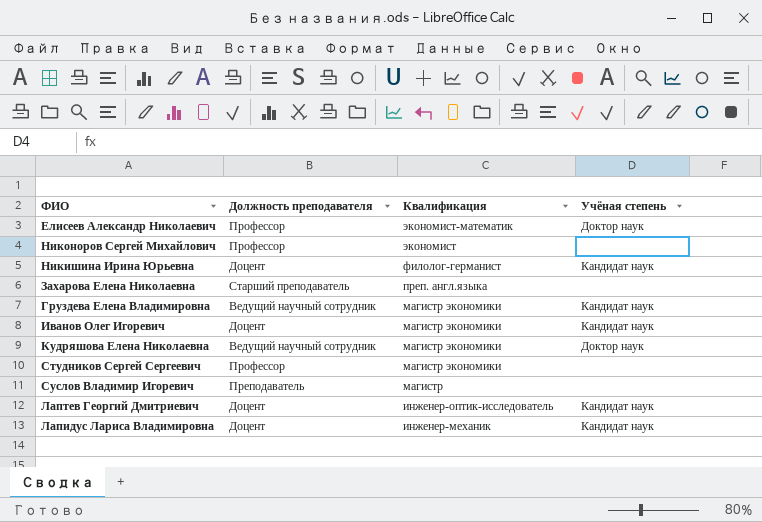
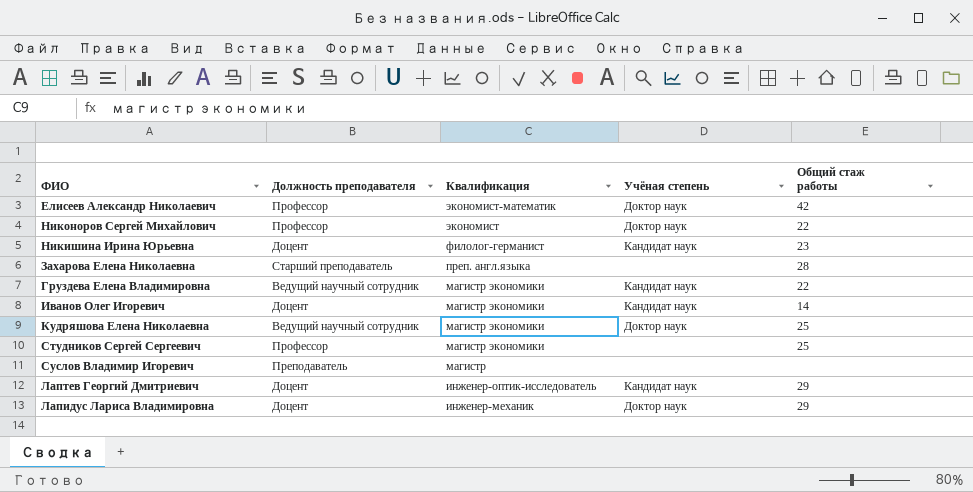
column Общий стаж работы | position: none -> 5
Никоноров Сергей Михайлович | Учёная степень: none -> Доктор наук
Лапидус Лариса Владимировна | Учёная степень: Кандидат наук -> Доктор наук

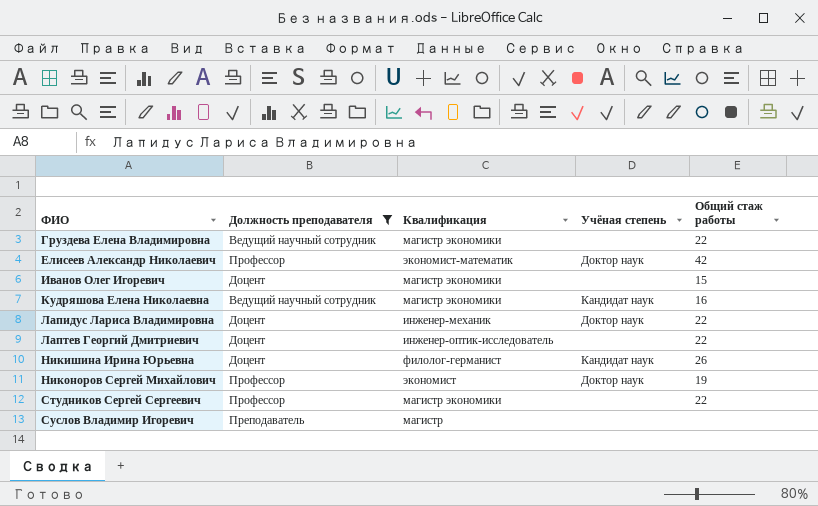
filter: none -> Должность преподавателя != Старший преподаватель
row order: Квалификация descending -> ФИО ascending
Груздева Елена Владимировна | Учёная степень: Кандидат наук -> none
Иванов Олег Игоревич | Учёная степень: Кандидат наук -> none
Иванов Олег Игоревич | Общий стаж работы: 14 -> 15
Кудряшова Елена Николаевна | Учёная степень: Доктор наук -> Кандидат наук
Кудряшова Елена Николаевна | Общий стаж работы: 25 -> 16
Лапидус Лариса Владимировна | Общий стаж работы: 29 -> 22
Лаптев Георгий Дмитриевич | Учёная степень: Кандидат наук -> none
Лаптев Георгий Дмитриевич | Общий стаж работы: 29 -> 22
Никишина Ирина Юрьевна | Общий стаж работы: 23 -> 26
Никоноров Сергей Михайлович | Общий стаж работы: 22 -> 19
Студников Сергей Сергеевич | Общий стаж работы: 25 -> 22

